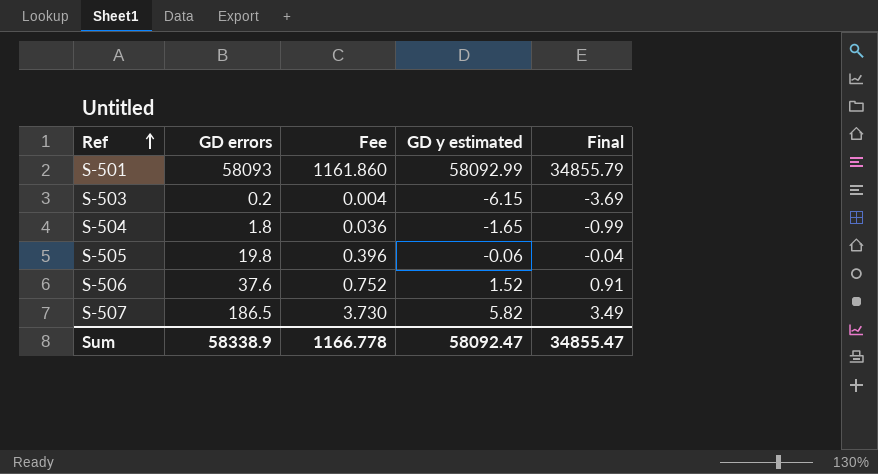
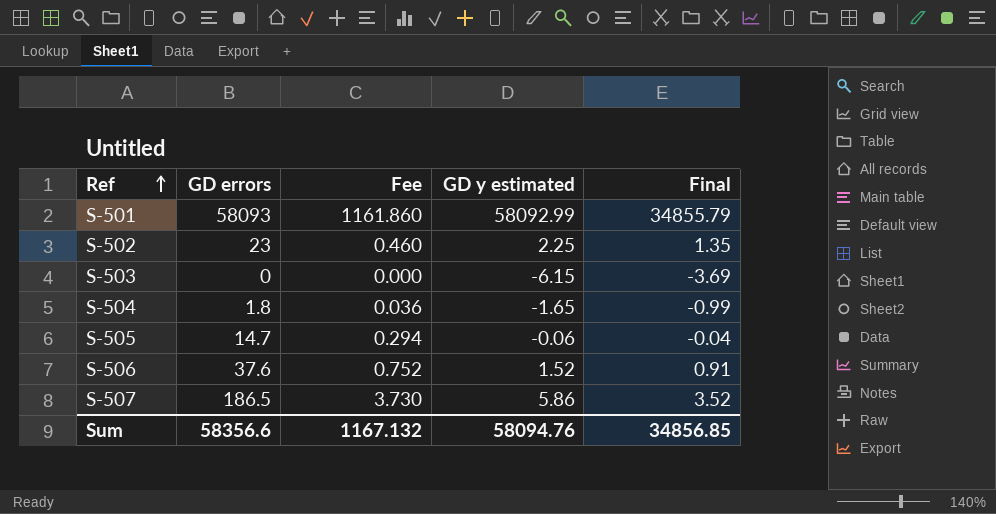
row S-502: none -> 23 | 0.460 | 2.25 | 1.35
S-503 | GD errors: 0.2 -> 0
S-503 | Fee: 0.004 -> 0.000
S-505 | GD errors: 19.8 -> 14.7
S-505 | Fee: 0.396 -> 0.294
S-507 | GD y estimated: 5.82 -> 5.86
S-507 | Final: 3.49 -> 3.52
Sum | GD errors: 58338.9 -> 58356.6
Sum | Fee: 1166.778 -> 1167.132
Sum | GD y estimated: 58092.47 -> 58094.76
Sum | Final: 34855.47 -> 34856.85

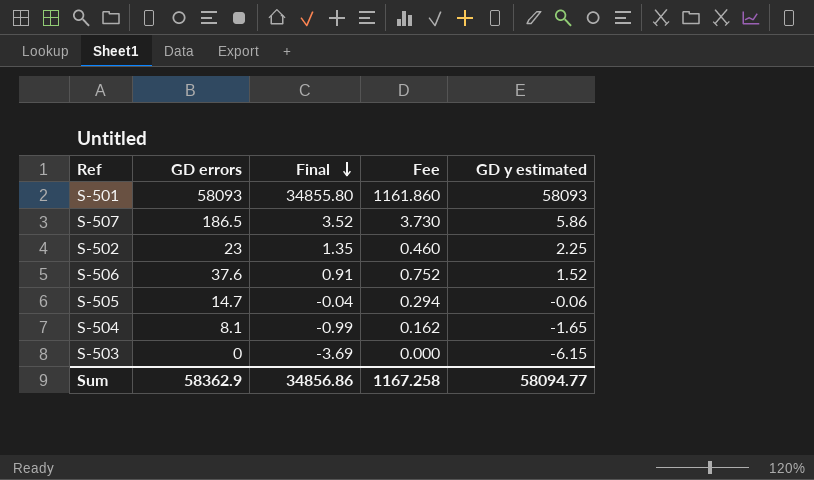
row order: Ref ascending -> Final descending
column Final | position: 5 -> 3
S-501 | Final: 34855.79 -> 34855.80
S-501 | GD y estimated: 58092.99 -> 58093
S-504 | GD errors: 1.8 -> 8.1
S-504 | Fee: 0.036 -> 0.162
Sum | GD errors: 58356.6 -> 58362.9
Sum | Final: 34856.85 -> 34856.86
Sum | Fee: 1167.132 -> 1167.258
Sum | GD y estimated: 58094.76 -> 58094.77

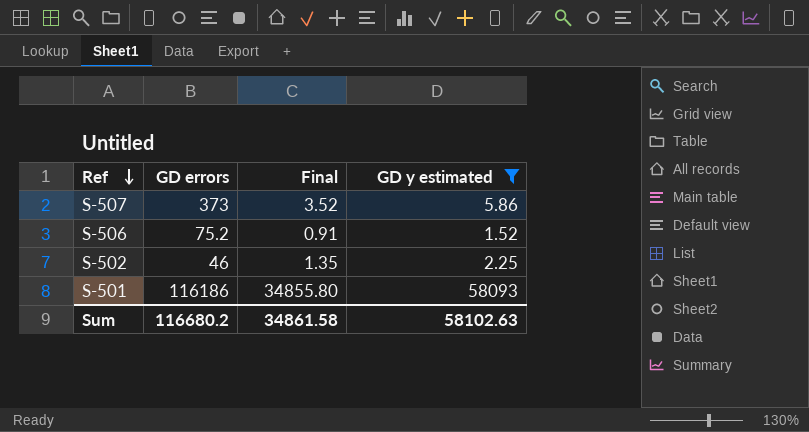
filter: none -> GD y estimated >= 1.52
row order: Final descending -> Ref descending
column Fee | formula: [GD errors] * 0.02 -> none
S-507 | GD errors: 186.5 -> 373
S-506 | GD errors: 37.6 -> 75.2
S-502 | GD errors: 23 -> 46
S-501 | GD errors: 58093 -> 116186
Sum | GD errors: 58362.9 -> 116680.2
Sum | Final: 34856.86 -> 34861.58
Sum | GD y estimated: 58094.77 -> 58102.63

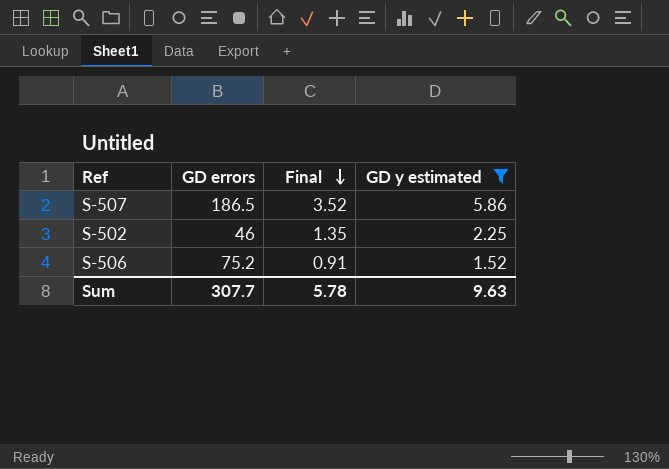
row order: Ref descending -> Final descending
row S-501: 116186 | 34855.80 | 58093 -> none
S-507 | GD errors: 373 -> 186.5
Sum | GD errors: 116680.2 -> 307.7
Sum | Final: 34861.58 -> 5.78
Sum | GD y estimated: 58102.63 -> 9.63

